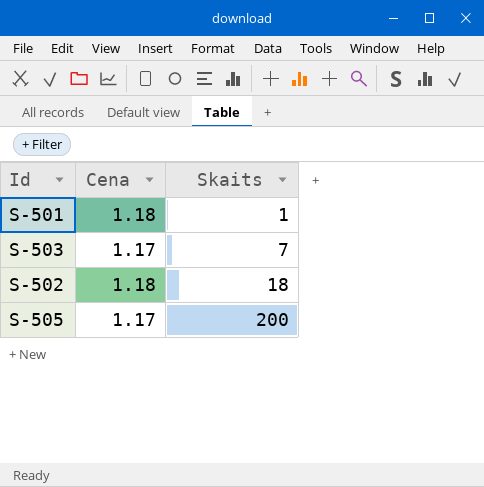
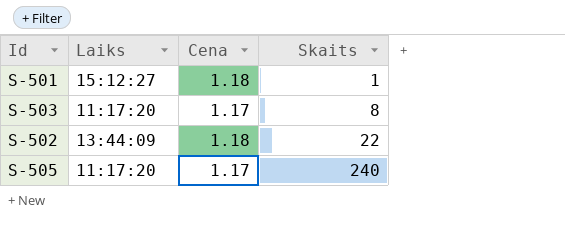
column Laiks | position: none -> 2
S-503 | Skaits: 7 -> 8
S-502 | Skaits: 18 -> 22
S-505 | Skaits: 200 -> 240

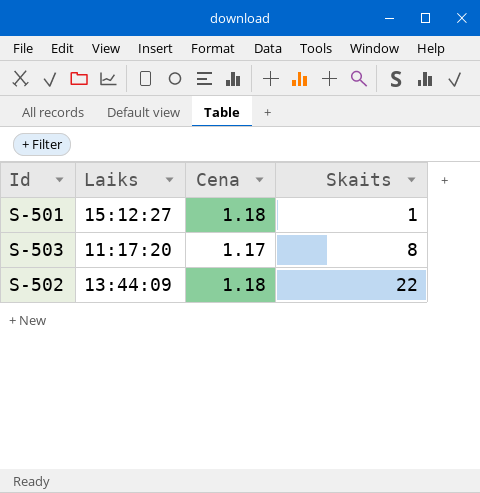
row S-505: 11:17:20 | 1.17 | 240 -> none

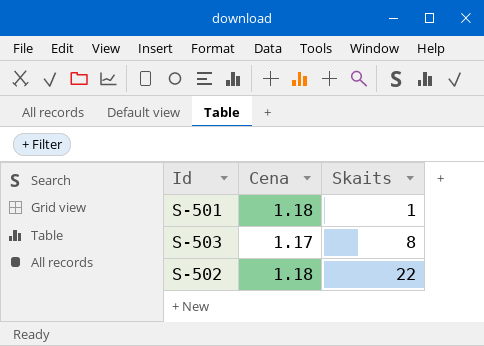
column Laiks | position: 2 -> none

